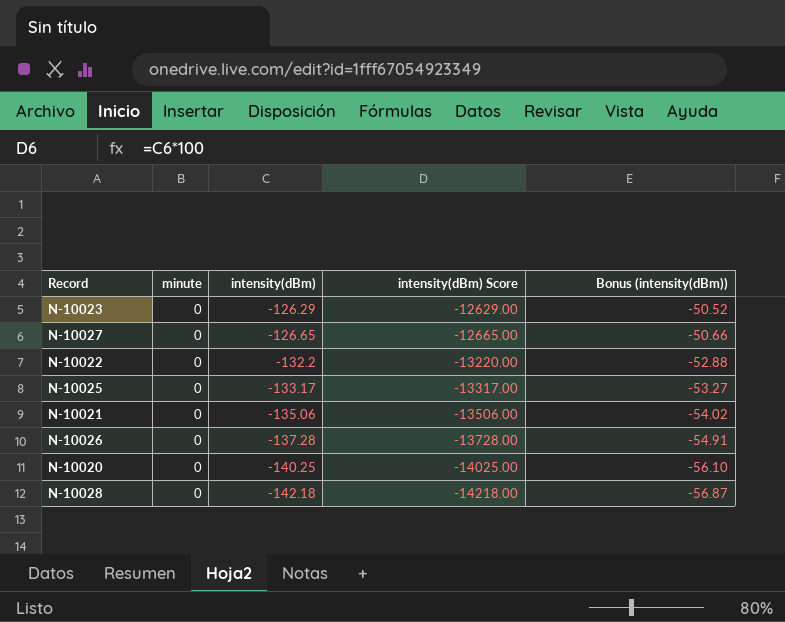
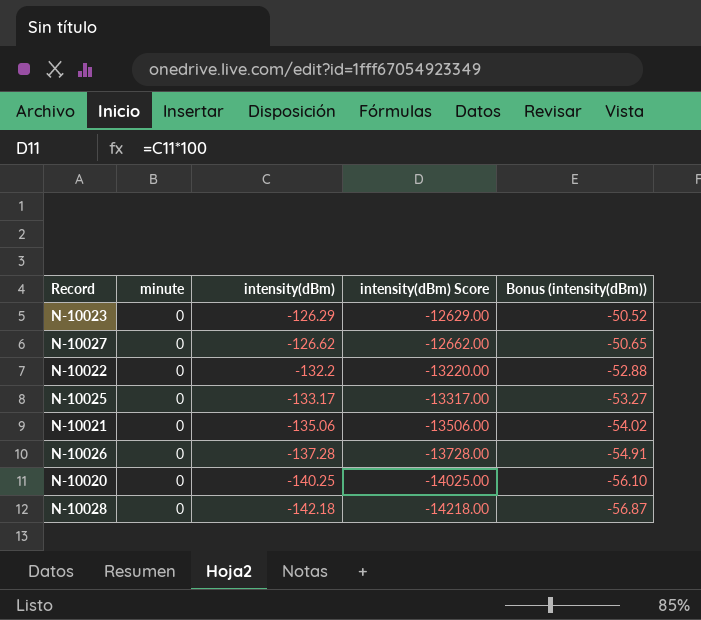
N-10027 | intensity(dBm): -126.65 -> -126.62
N-10027 | intensity(dBm) Score: -12665.00 -> -12662.00
N-10027 | Bonus (intensity(dBm)): -50.66 -> -50.65

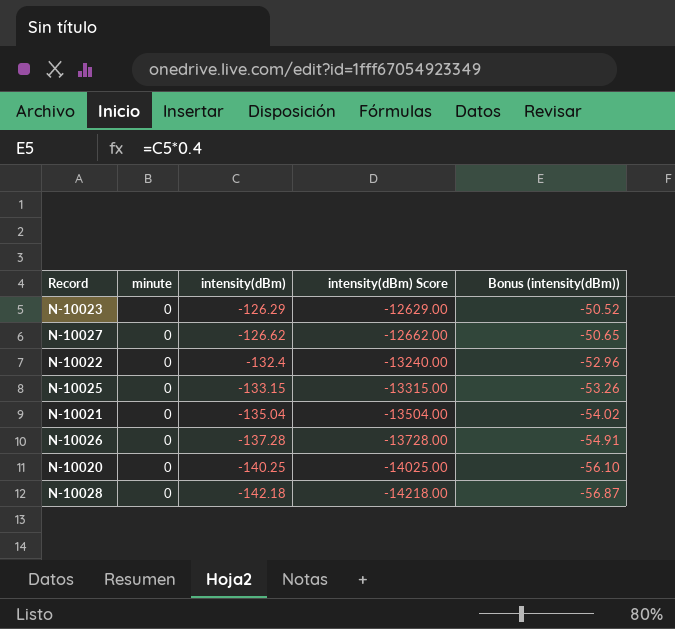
N-10022 | intensity(dBm): -132.2 -> -132.4
N-10022 | intensity(dBm) Score: -13220.00 -> -13240.00
N-10022 | Bonus (intensity(dBm)): -52.88 -> -52.96
N-10025 | intensity(dBm): -133.17 -> -133.15
N-10025 | intensity(dBm) Score: -13317.00 -> -13315.00
N-10025 | Bonus (intensity(dBm)): -53.27 -> -53.26
N-10021 | intensity(dBm): -135.06 -> -135.04
N-10021 | intensity(dBm) Score: -13506.00 -> -13504.00

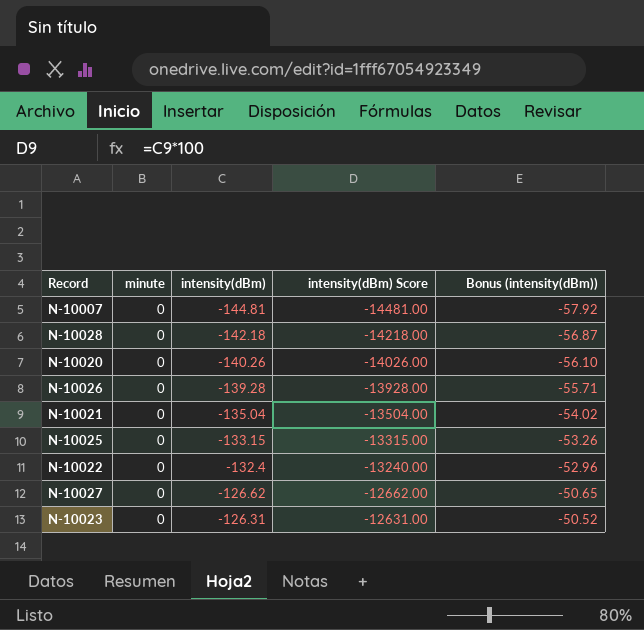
row order: intensity(dBm) descending -> intensity(dBm) ascending
row N-10007: none -> 0 | -144.81 | -14481.00 | -57.92
N-10020 | intensity(dBm): -140.25 -> -140.26
N-10020 | intensity(dBm) Score: -14025.00 -> -14026.00
N-10026 | intensity(dBm): -137.28 -> -139.28
N-10026 | intensity(dBm) Score: -13728.00 -> -13928.00
N-10026 | Bonus (intensity(dBm)): -54.91 -> -55.71
N-10023 | intensity(dBm): -126.29 -> -126.31
N-10023 | intensity(dBm) Score: -12629.00 -> -12631.00

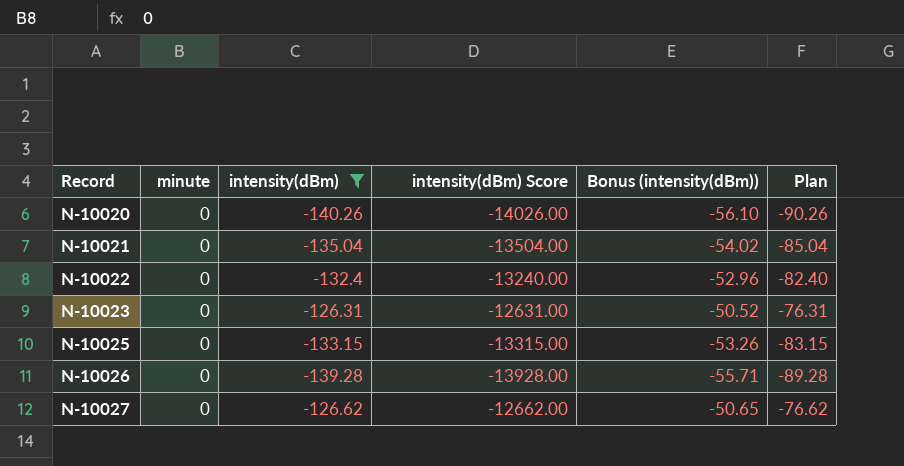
filter: none -> intensity(dBm) >= -140.26
row order: intensity(dBm) ascending -> Record ascending
column Plan | formula: none -> [intensity(dBm)] + 50

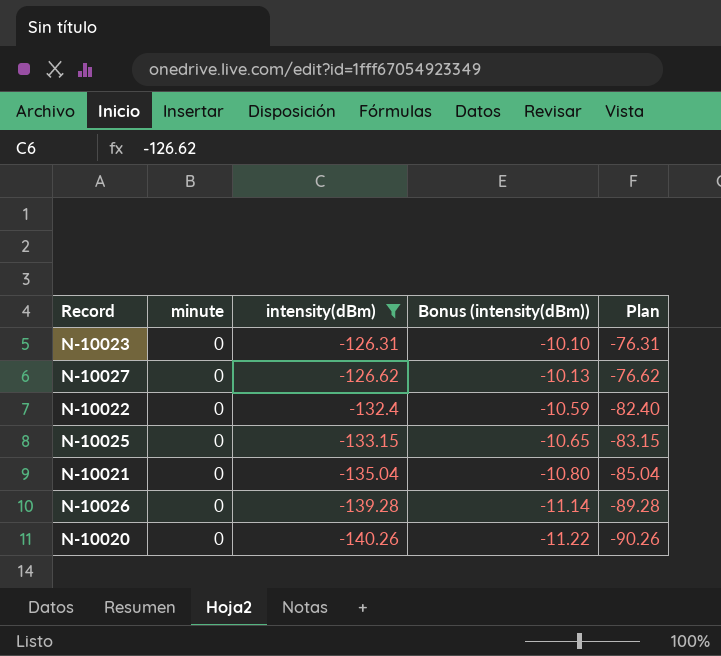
row order: Record ascending -> intensity(dBm) descending
column intensity(dBm) Score | formula: [intensity(dBm)] * 100 -> none
column Bonus (intensity(dBm)) | formula: [intensity(dBm)] * 0.4 -> [intensity(dBm)] * 0.08

